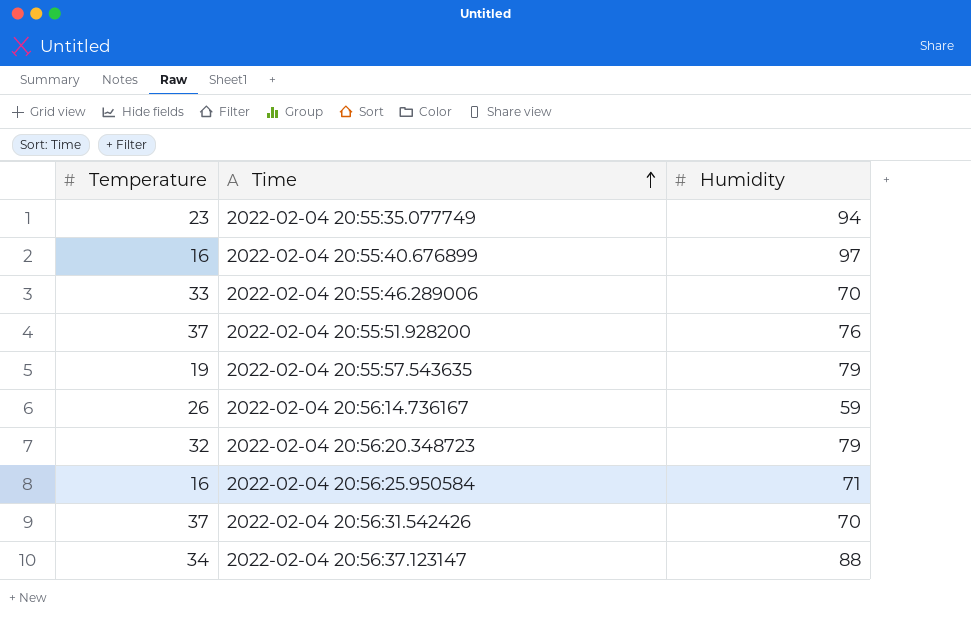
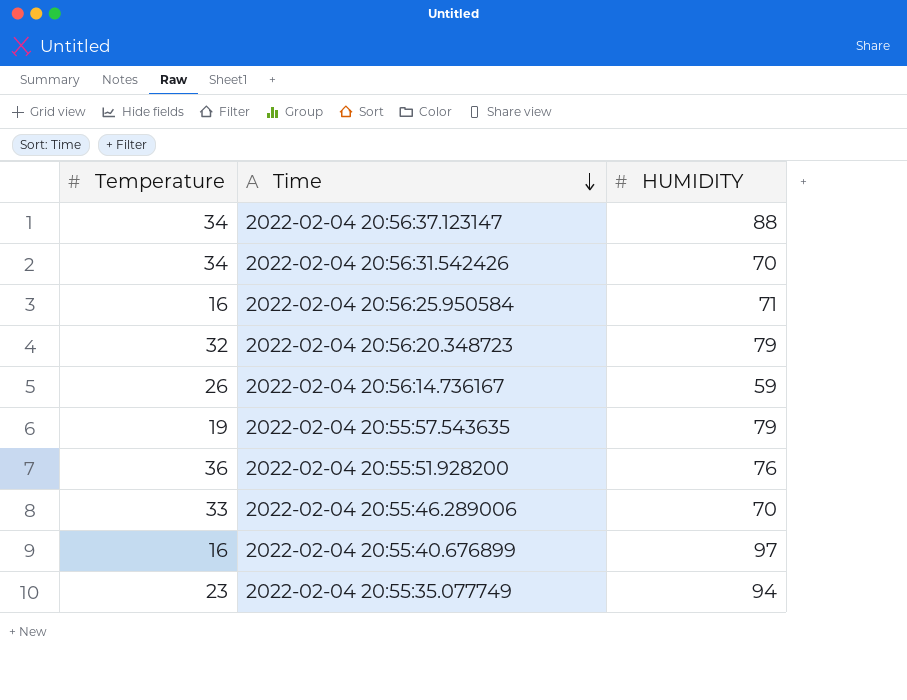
row order: Time ascending -> Time descending
column name: Humidity -> HUMIDITY
2022-02-04 20:56:31.542426 | Temperature: 37 -> 34
2022-02-04 20:55:51.928200 | Temperature: 37 -> 36

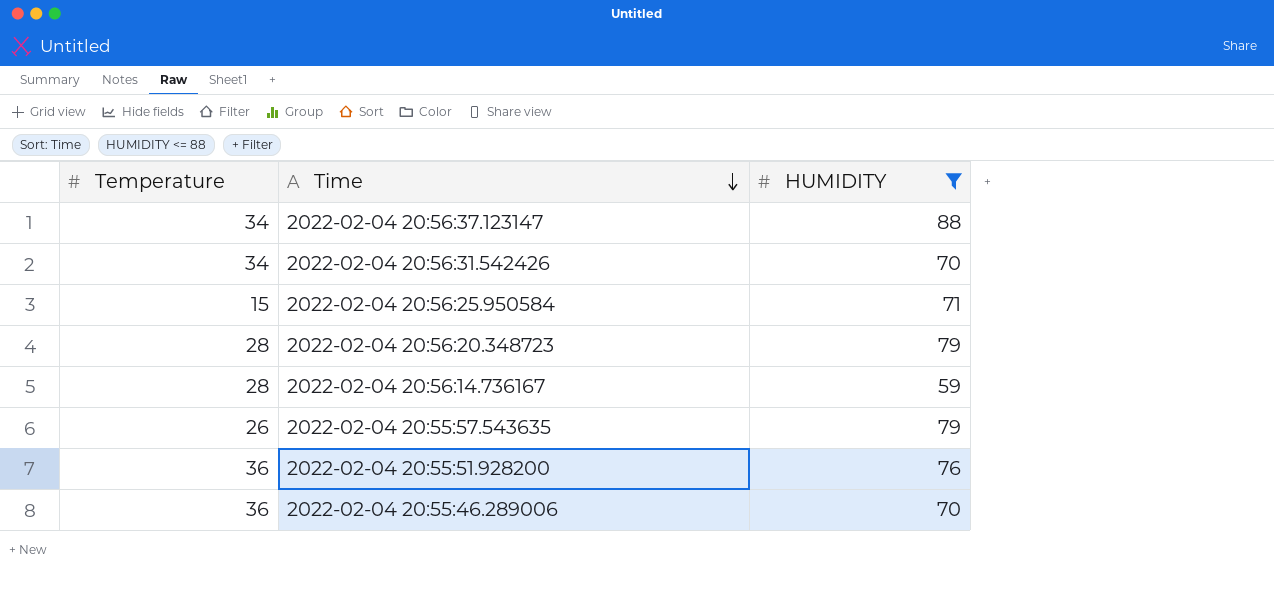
filter: none -> HUMIDITY <= 88
2022-02-04 20:56:25.950584 | Temperature: 16 -> 15
2022-02-04 20:56:20.348723 | Temperature: 32 -> 28
2022-02-04 20:56:14.736167 | Temperature: 26 -> 28
2022-02-04 20:55:57.543635 | Temperature: 19 -> 26
2022-02-04 20:55:46.289006 | Temperature: 33 -> 36

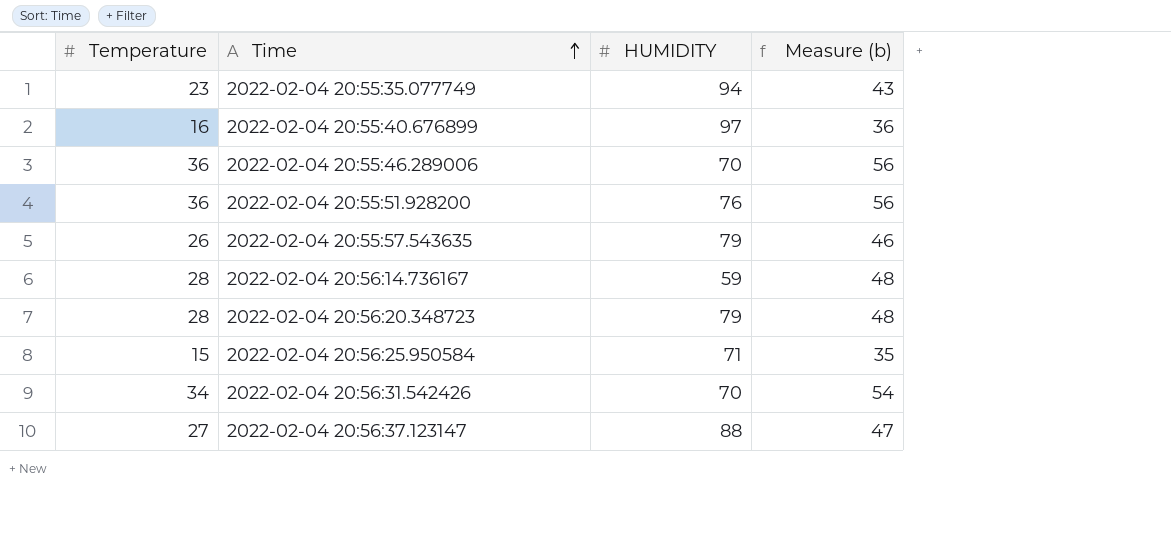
filter: HUMIDITY <= 88 -> none
row order: Time descending -> Time ascending
column Measure (b) | formula: none -> [Temperature] + 20
2022-02-04 20:56:37.123147 | Temperature: 34 -> 27

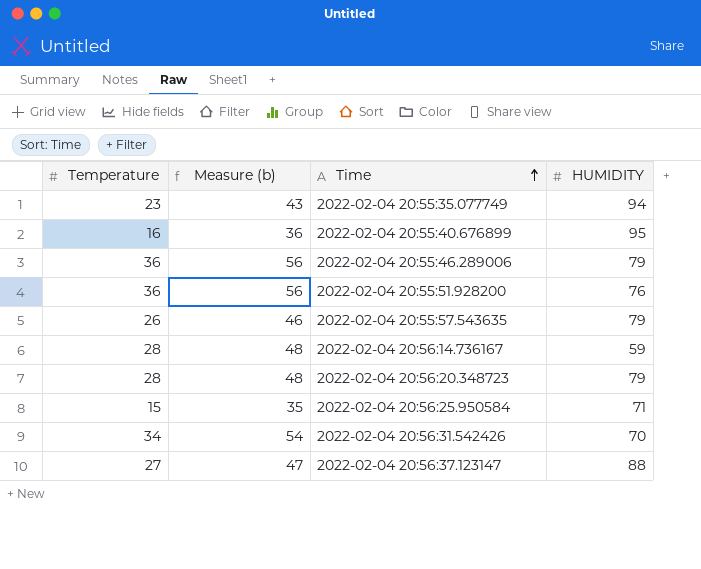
column Measure (b) | position: 4 -> 2
2022-02-04 20:55:40.676899 | HUMIDITY: 97 -> 95
2022-02-04 20:55:46.289006 | HUMIDITY: 70 -> 79

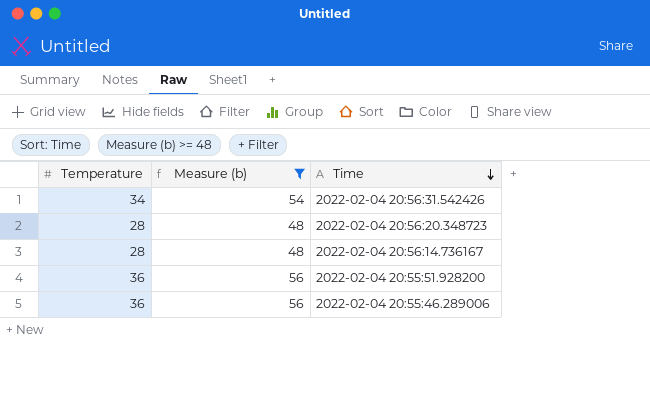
filter: none -> Measure (b) >= 48
row order: Time ascending -> Time descending
column HUMIDITY | position: 4 -> none

